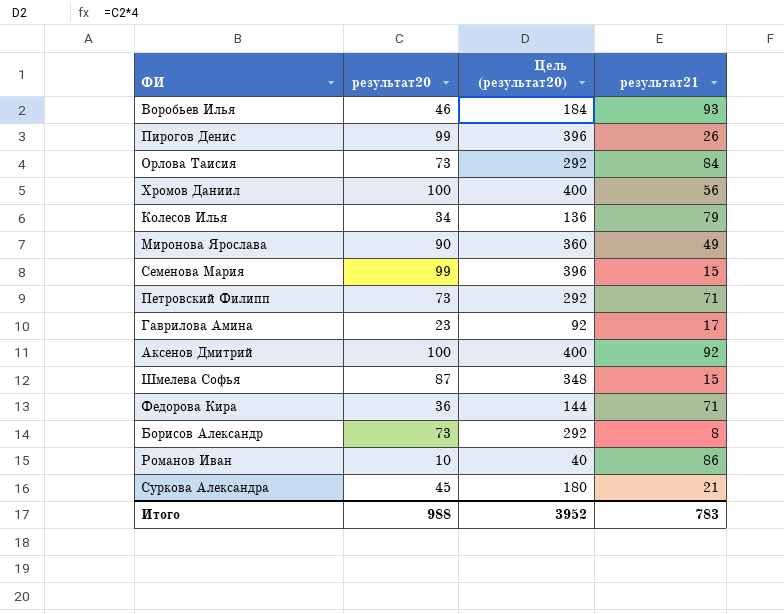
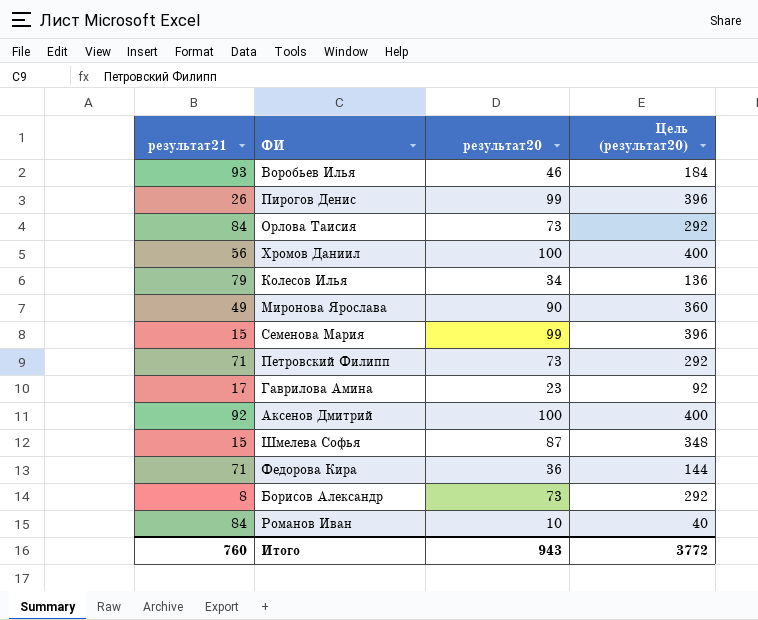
column результат21 | position: 4 -> 1
row Суркова Александра: 45 | 180 | 21 -> none
Романов Иван | результат21: 86 -> 84
Итого | результат21: 783 -> 760
Итого | результат20: 988 -> 943
Итого | Цель (результат20): 3952 -> 3772

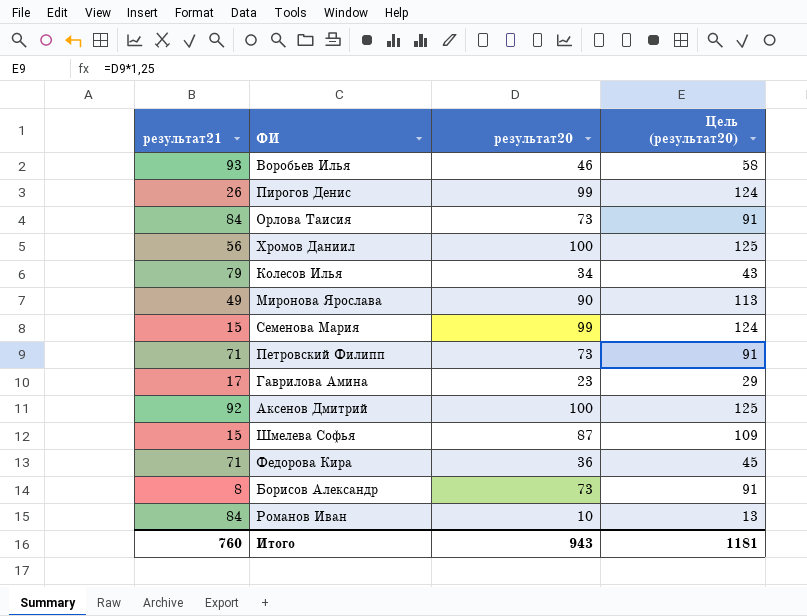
column Цель (результат20) | formula: [результат20] * 4 -> [результат20] * 1,25
Итого | Цель (результат20): 3772 -> 1181

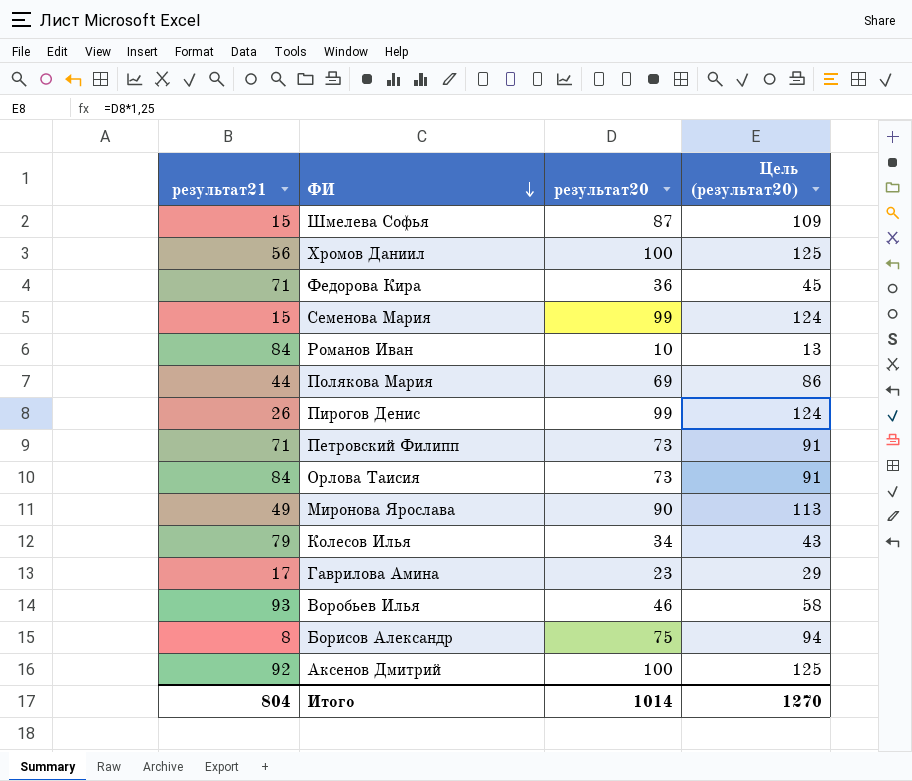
row order: none -> ФИ descending
row Полякова Мария: none -> 44 | 69 | 86
Борисов Александр | результат20: 73 -> 75
Борисов Александр | Цель (результат20): 91 -> 94
Итого | результат21: 760 -> 804
Итого | результат20: 943 -> 1014
Итого | Цель (результат20): 1181 -> 1270

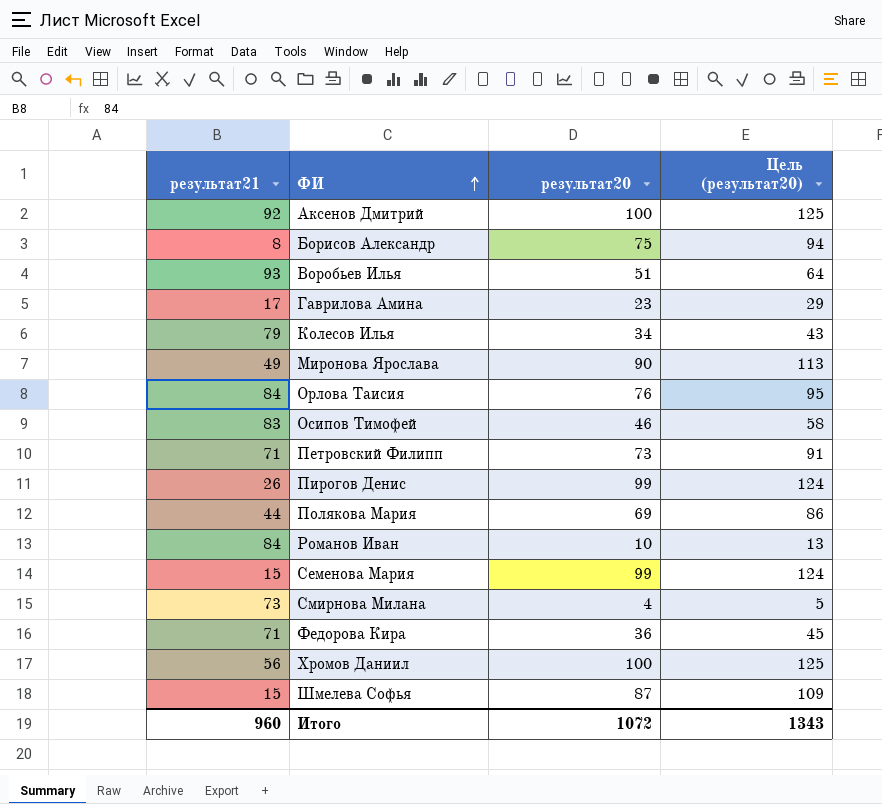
row order: ФИ descending -> ФИ ascending
Воробьев Илья | результат20: 46 -> 51
Воробьев Илья | Цель (результат20): 58 -> 64
Орлова Таисия | результат20: 73 -> 76
Орлова Таисия | Цель (результат20): 91 -> 95
row Осипов Тимофей: none -> 83 | 46 | 58
row Смирнова Милана: none -> 73 | 4 | 5
Итого | результат21: 804 -> 960
Итого | результат20: 1014 -> 1072
Итого | Цель (результат20): 1270 -> 1343

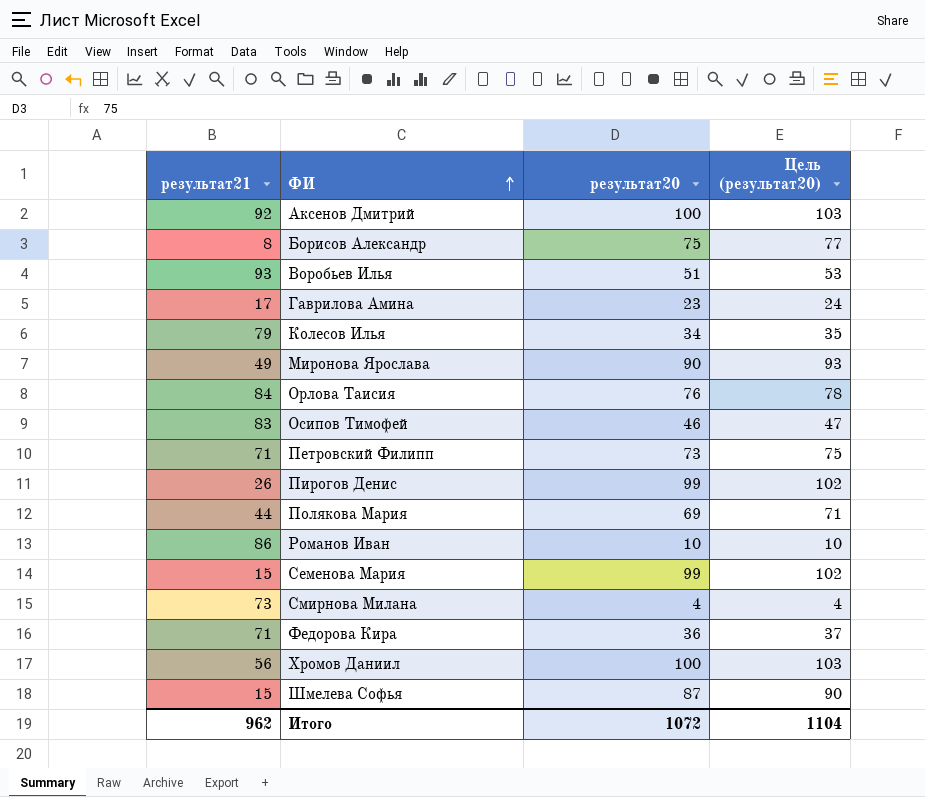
column Цель (результат20) | formula: [результат20] * 1,25 -> [результат20] * 1,03
Романов Иван | результат21: 84 -> 86
Итого | результат21: 960 -> 962
Итого | Цель (результат20): 1343 -> 1104

